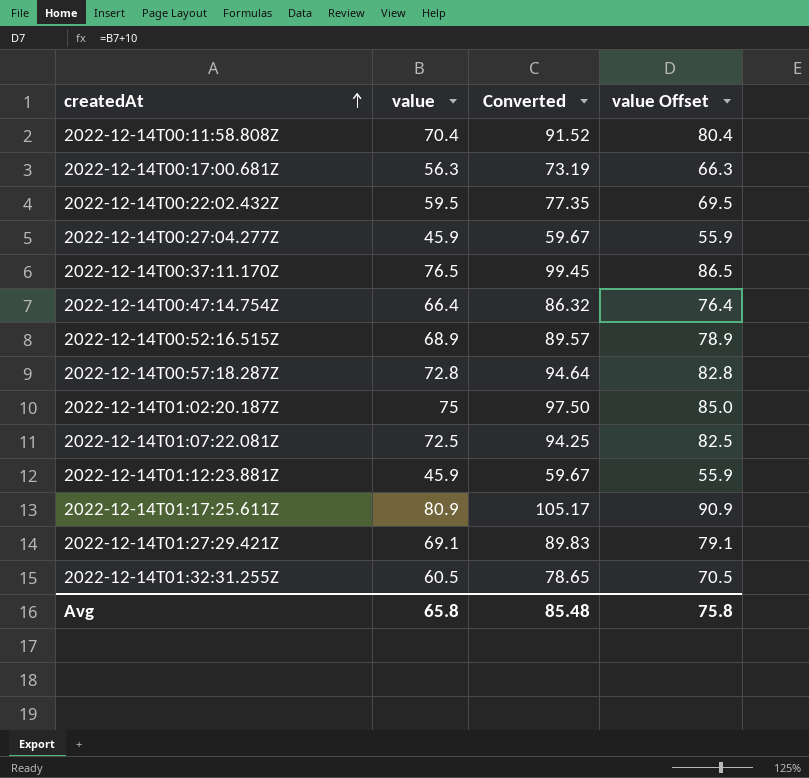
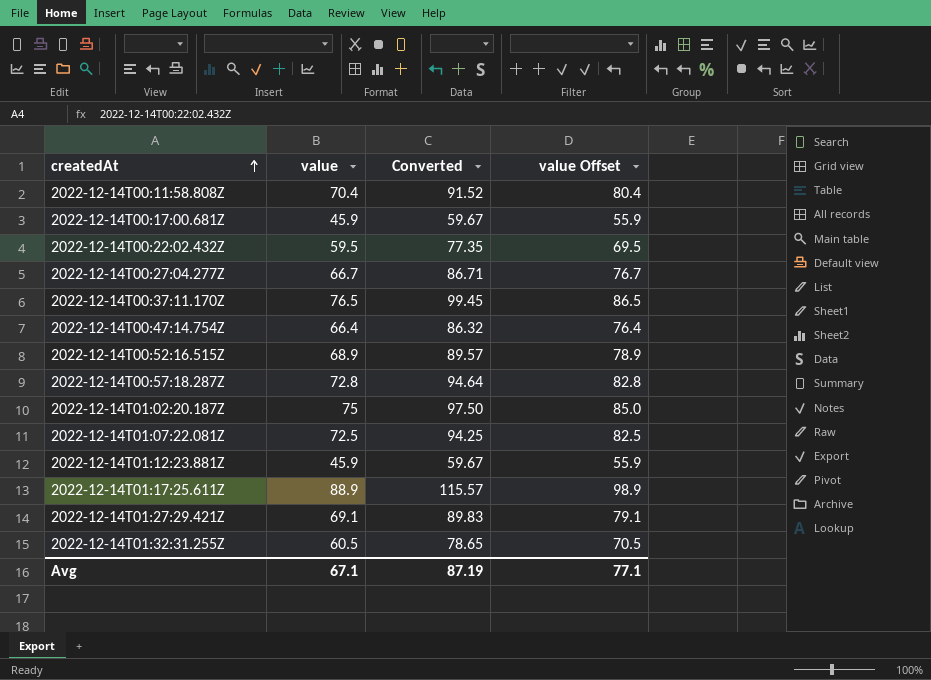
2022-12-14T00:17:00.681Z | value: 56.3 -> 45.9
2022-12-14T00:17:00.681Z | Converted: 73.19 -> 59.67
2022-12-14T00:17:00.681Z | value Offset: 66.3 -> 55.9
2022-12-14T00:27:04.277Z | value: 45.9 -> 66.7
2022-12-14T00:27:04.277Z | Converted: 59.67 -> 86.71
2022-12-14T00:27:04.277Z | value Offset: 55.9 -> 76.7
2022-12-14T01:17:25.611Z | value: 80.9 -> 88.9
2022-12-14T01:17:25.611Z | Converted: 105.17 -> 115.57
2022-12-14T01:17:25.611Z | value Offset: 90.9 -> 98.9
Avg | value: 65.8 -> 67.1
Avg | Converted: 85.48 -> 87.19
Avg | value Offset: 75.8 -> 77.1

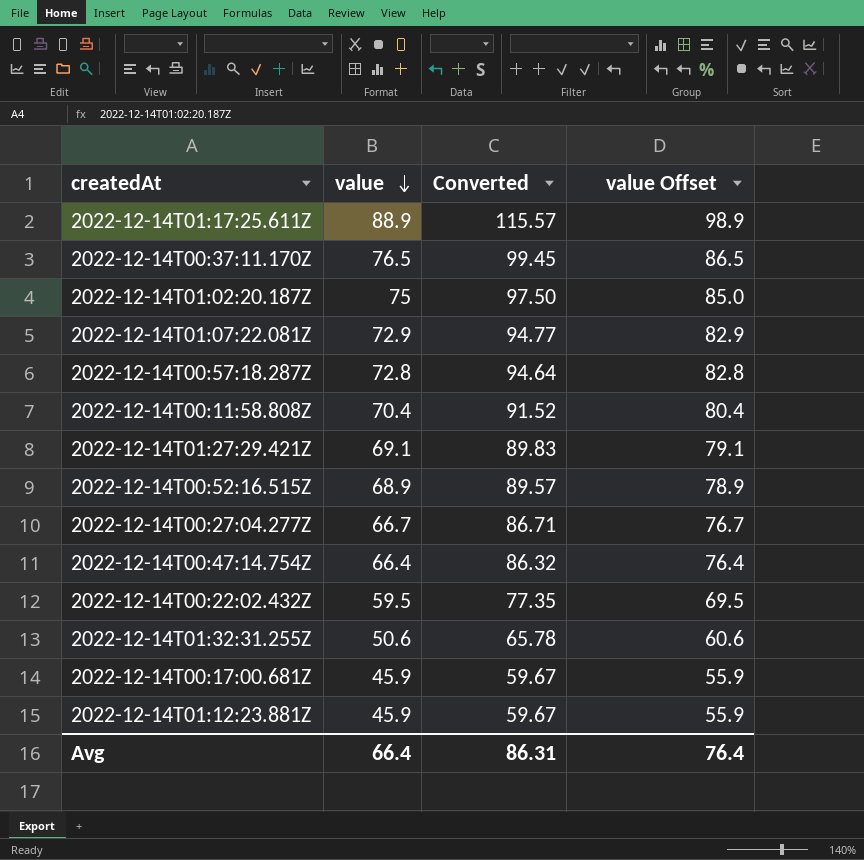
row order: createdAt ascending -> value descending
2022-12-14T01:07:22.081Z | value: 72.5 -> 72.9
2022-12-14T01:07:22.081Z | Converted: 94.25 -> 94.77
2022-12-14T01:07:22.081Z | value Offset: 82.5 -> 82.9
2022-12-14T01:32:31.255Z | value: 60.5 -> 50.6
2022-12-14T01:32:31.255Z | Converted: 78.65 -> 65.78
2022-12-14T01:32:31.255Z | value Offset: 70.5 -> 60.6
Avg | value: 67.1 -> 66.4
Avg | Converted: 87.19 -> 86.31
Avg | value Offset: 77.1 -> 76.4

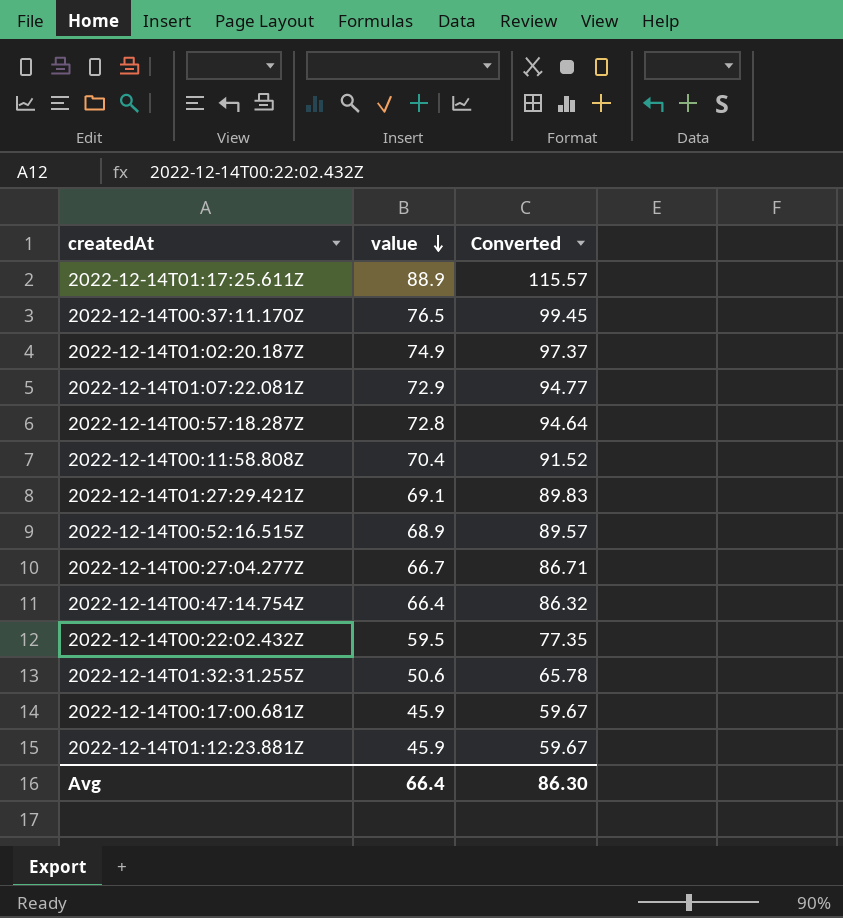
column value Offset | formula: [value] + 10 -> none
2022-12-14T01:02:20.187Z | value: 75 -> 74.9
2022-12-14T01:02:20.187Z | Converted: 97.50 -> 97.37
Avg | Converted: 86.31 -> 86.30

